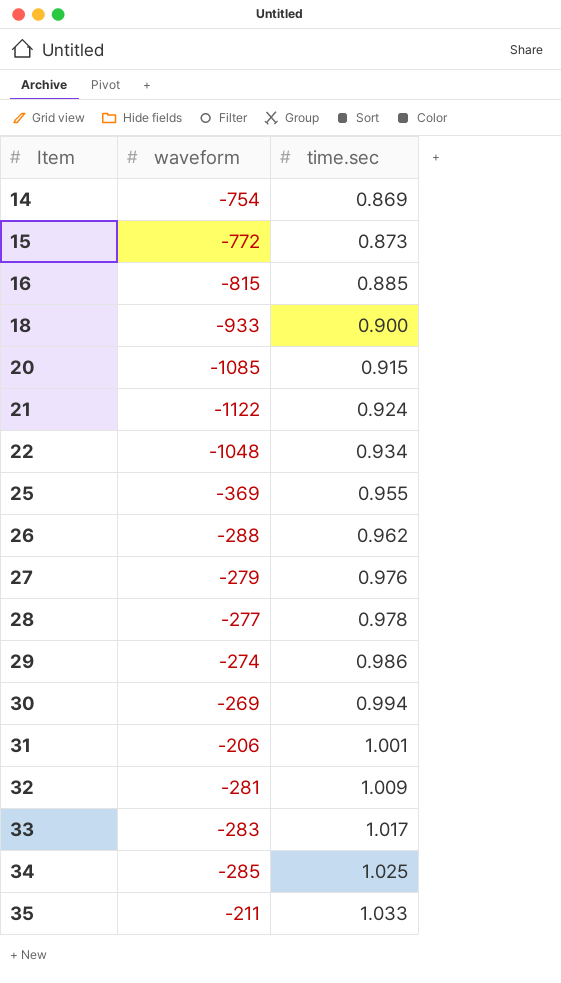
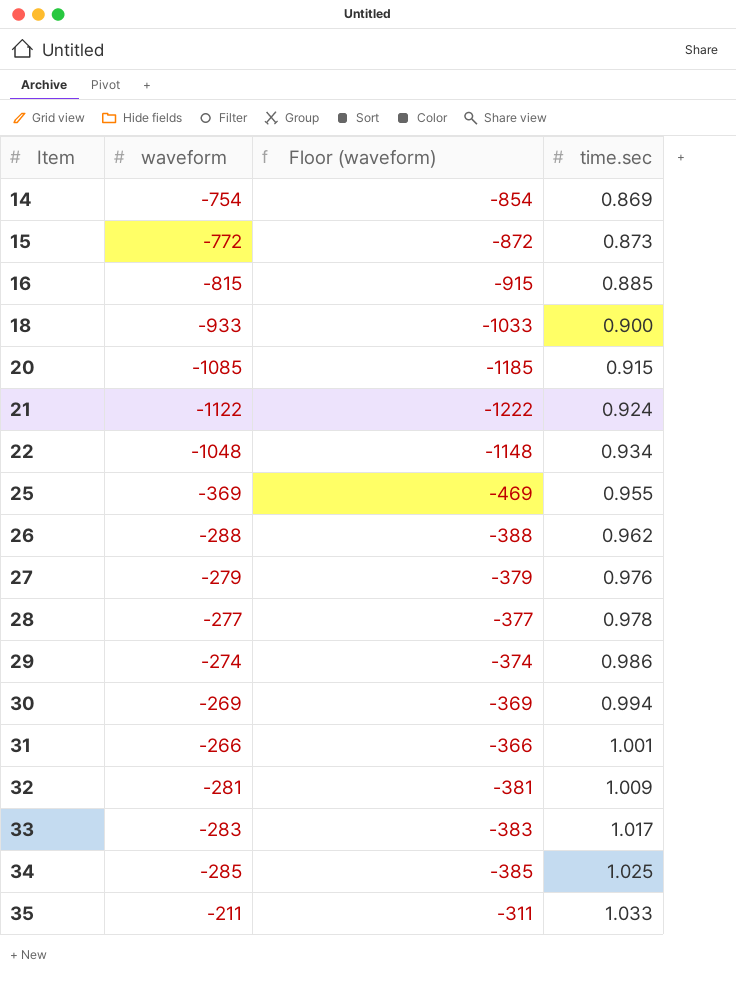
column Floor (waveform) | formula: none -> [waveform] - 100
31 | waveform: -206 -> -266

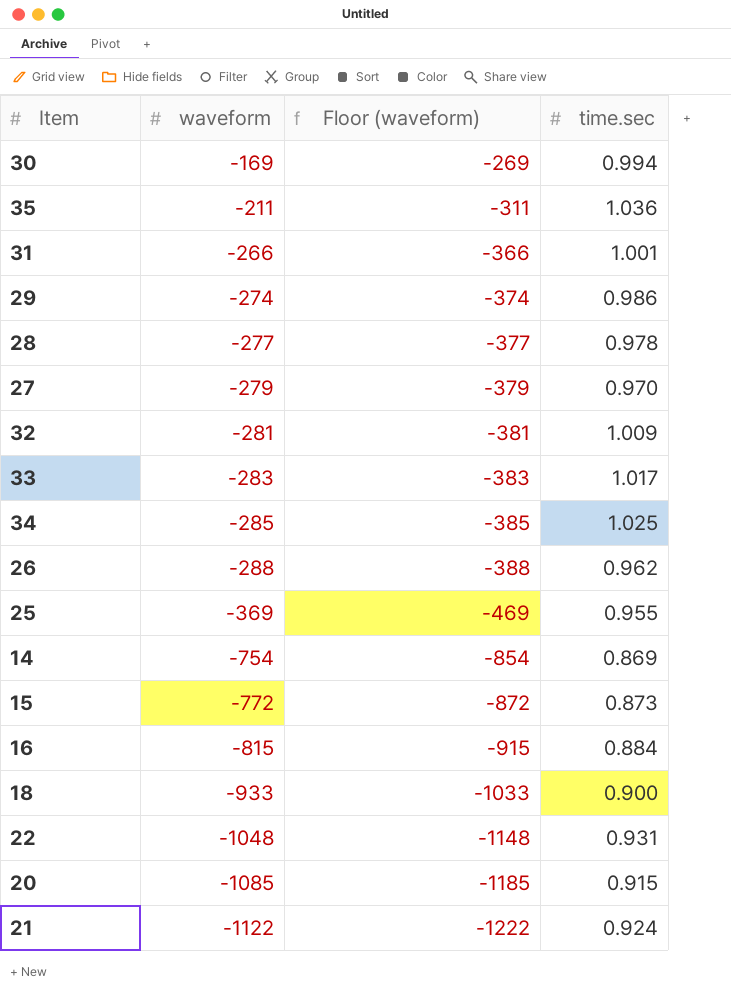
row order: Item ascending -> waveform descending
30 | waveform: -269 -> -169
30 | Floor (waveform): -369 -> -269
35 | time.sec: 1.033 -> 1.036
27 | time.sec: 0.976 -> 0.970
16 | time.sec: 0.885 -> 0.884
22 | time.sec: 0.934 -> 0.931

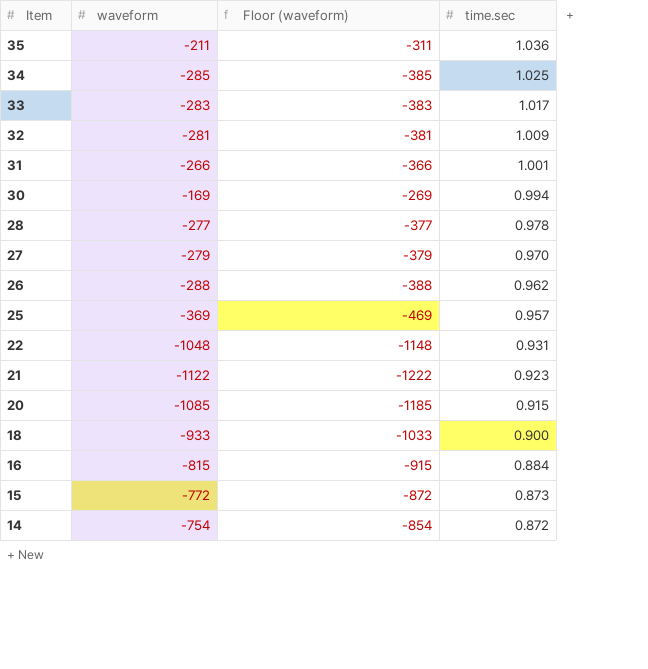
row order: waveform descending -> Item descending
row 29: -274 | -374 | 0.986 -> none
25 | time.sec: 0.955 -> 0.957
21 | time.sec: 0.924 -> 0.923
14 | time.sec: 0.869 -> 0.872

